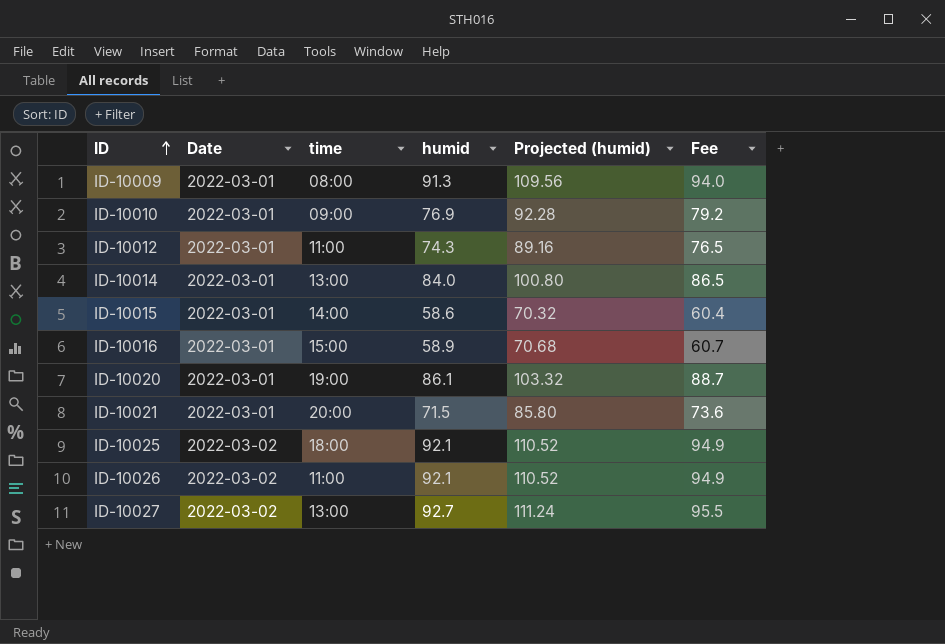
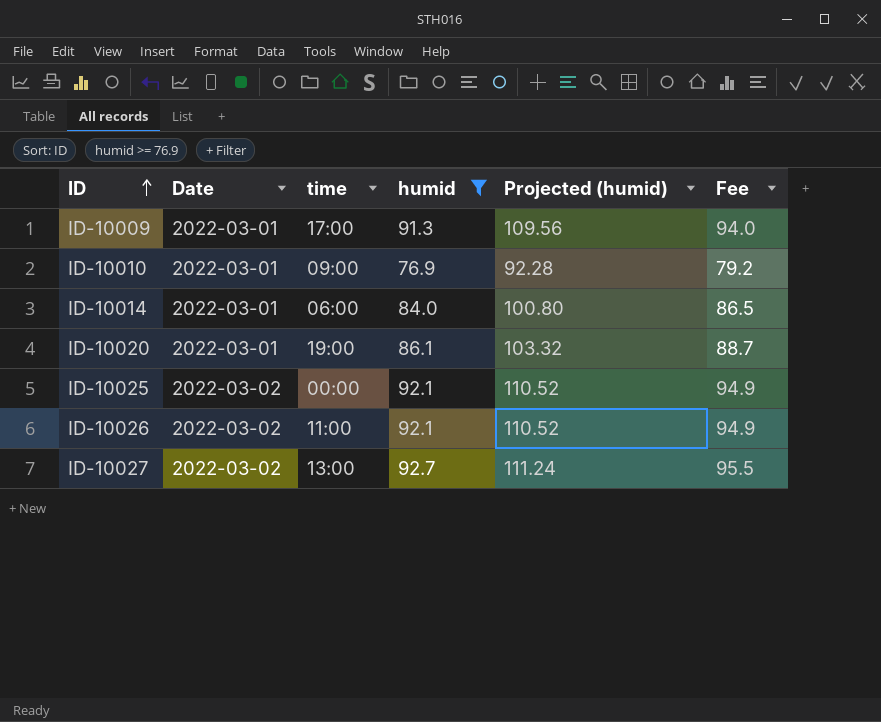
filter: none -> humid >= 76.9
ID-10009 | time: 08:00 -> 17:00
ID-10014 | time: 13:00 -> 06:00
ID-10025 | time: 18:00 -> 00:00

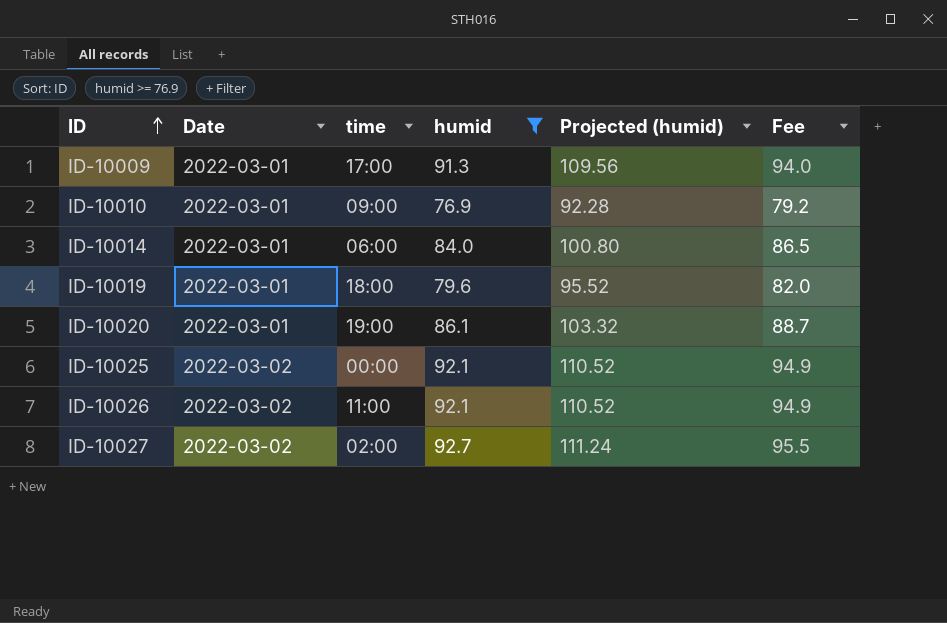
row ID-10019: none -> 2022-03-01 | 18:00 | 79.6 | 95.52 | 82.0
ID-10027 | time: 13:00 -> 02:00

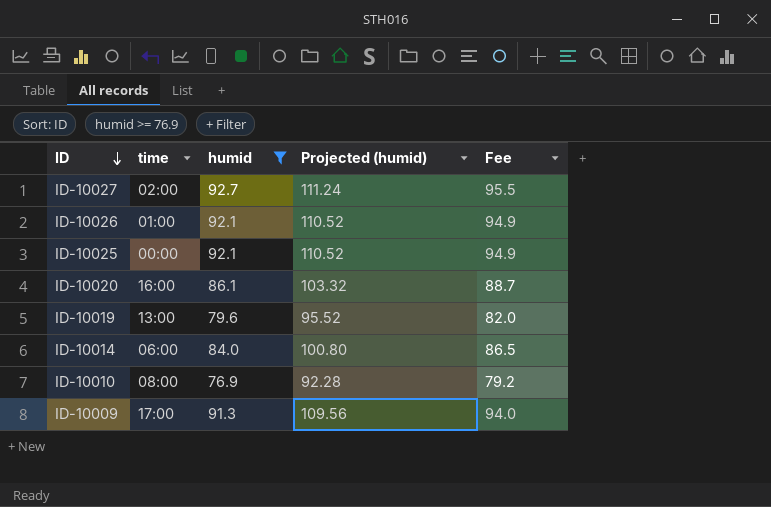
row order: ID ascending -> ID descending
column Date | position: 2 -> none
ID-10026 | time: 11:00 -> 01:00
ID-10020 | time: 19:00 -> 16:00
ID-10019 | time: 18:00 -> 13:00
ID-10010 | time: 09:00 -> 08:00

